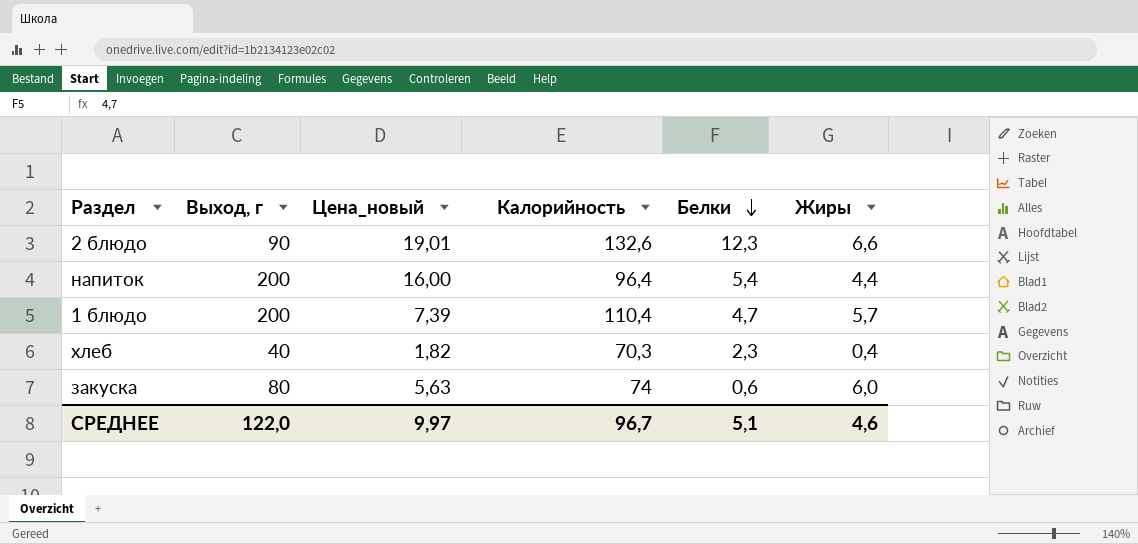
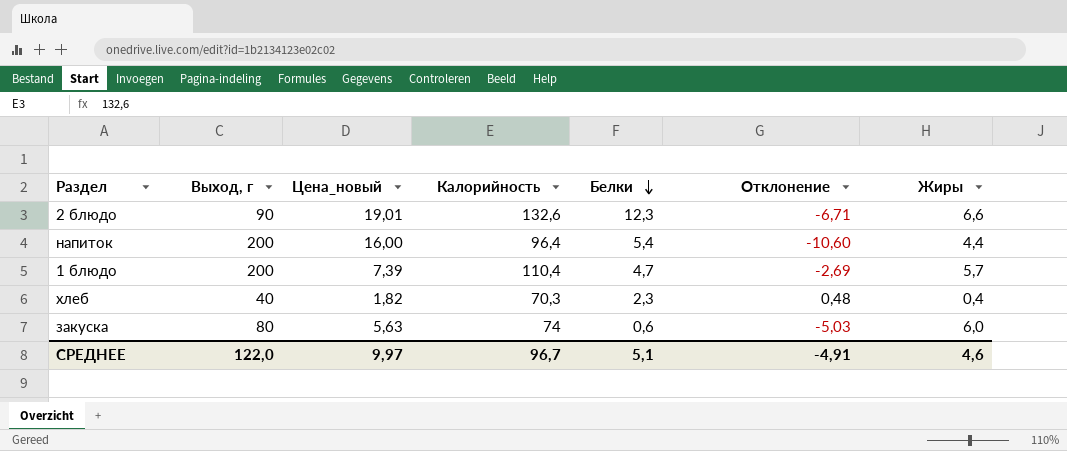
column Отклонение | formula: none -> [Белки] - [Цена_новый]

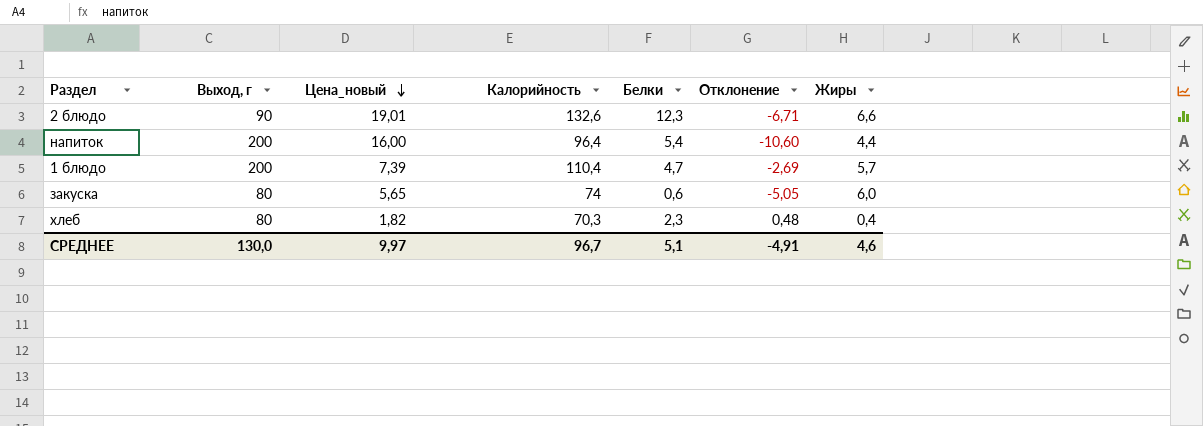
row order: Белки descending -> Цена_новый descending
закуска | Цена_новый: 5,63 -> 5,65
закуска | Отклонение: -5,03 -> -5,05
хлеб | Выход, г: 40 -> 80
СРЕДНЕЕ | Выход, г: 122,0 -> 130,0

